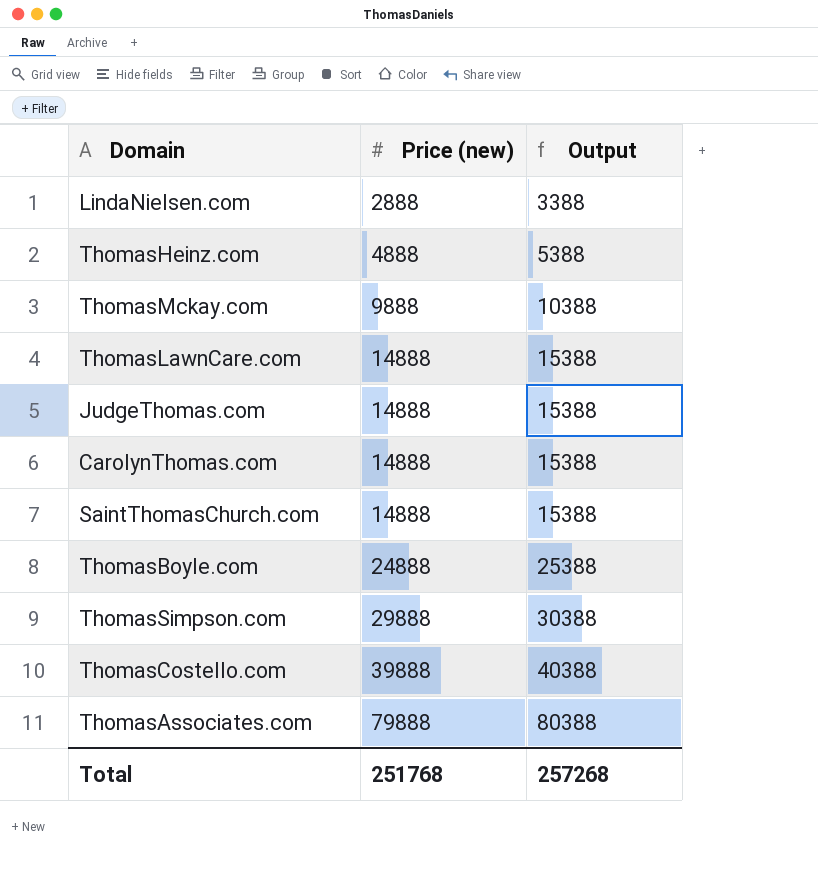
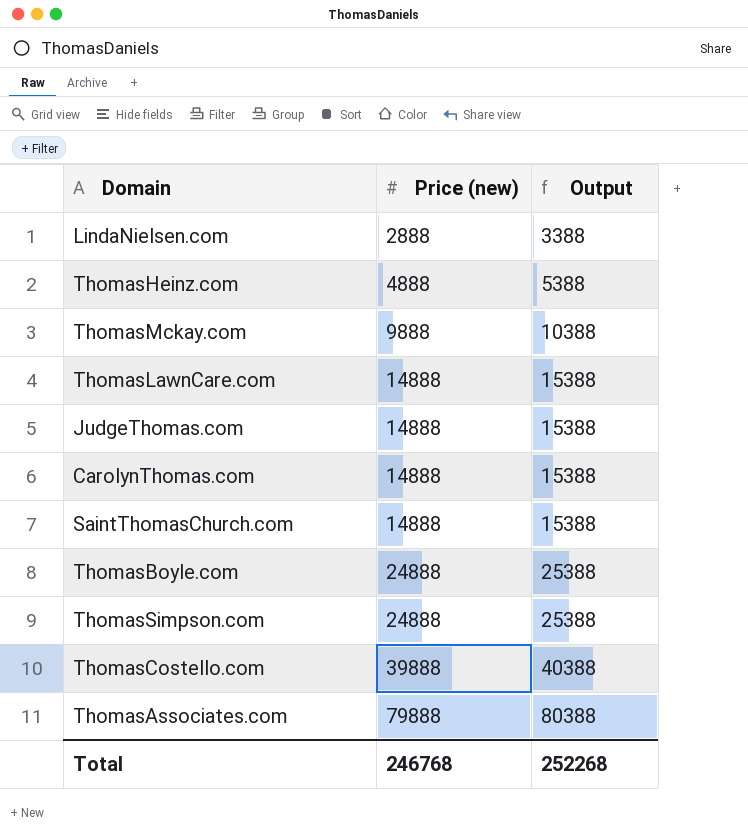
ThomasSimpson.com | Price (new): 29888 -> 24888
ThomasSimpson.com | Output: 30388 -> 25388
Total | Price (new): 251768 -> 246768
Total | Output: 257268 -> 252268

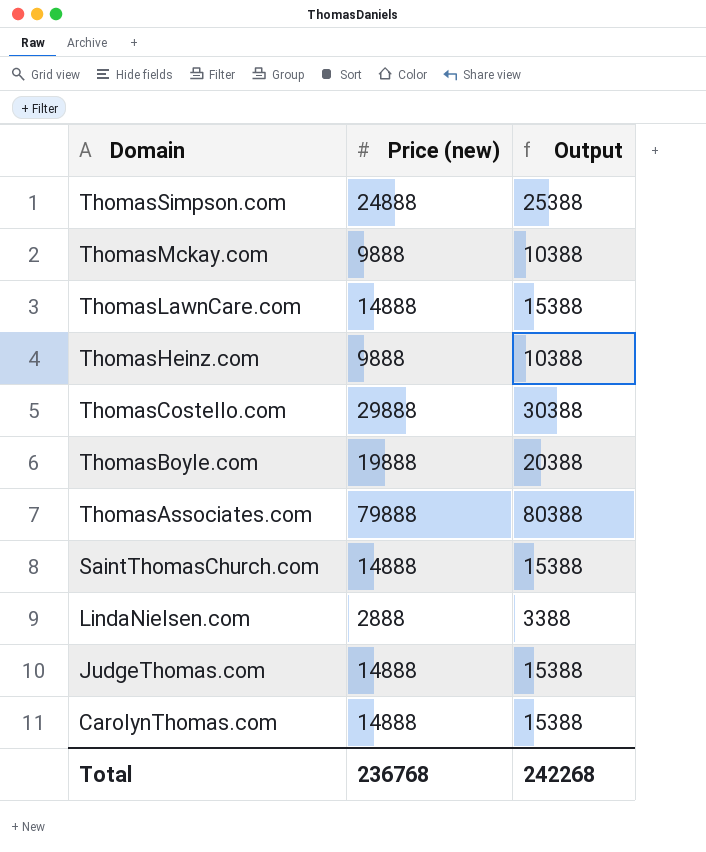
row order: Price (new) ascending -> Domain descending
ThomasHeinz.com | Price (new): 4888 -> 9888
ThomasHeinz.com | Output: 5388 -> 10388
ThomasCostello.com | Price (new): 39888 -> 29888
ThomasCostello.com | Output: 40388 -> 30388
ThomasBoyle.com | Price (new): 24888 -> 19888
ThomasBoyle.com | Output: 25388 -> 20388
Total | Price (new): 246768 -> 236768
Total | Output: 252268 -> 242268

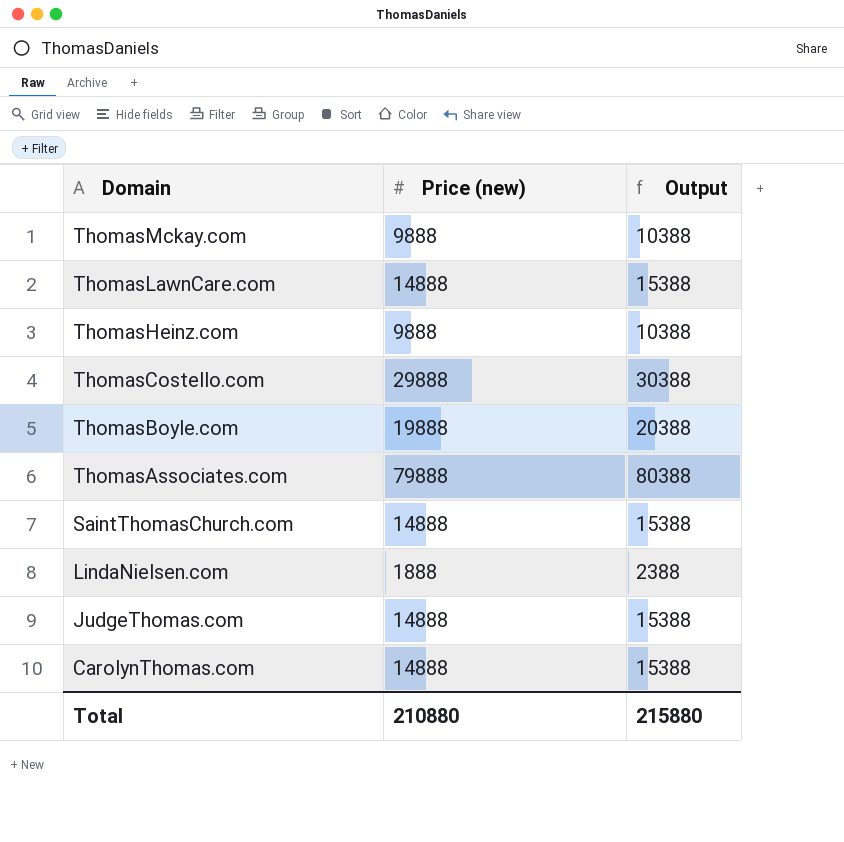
row ThomasSimpson.com: 24888 | 25388 -> none
LindaNielsen.com | Price (new): 2888 -> 1888
LindaNielsen.com | Output: 3388 -> 2388
Total | Price (new): 236768 -> 210880
Total | Output: 242268 -> 215880

